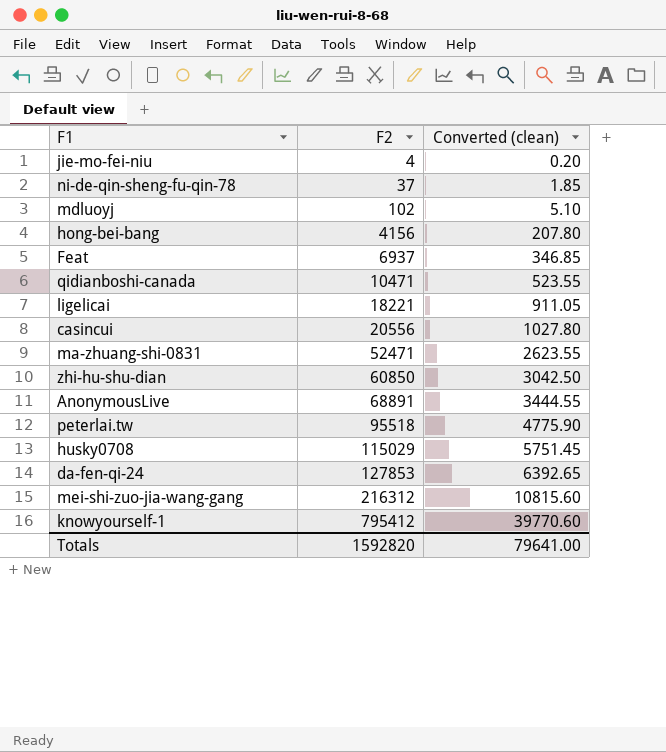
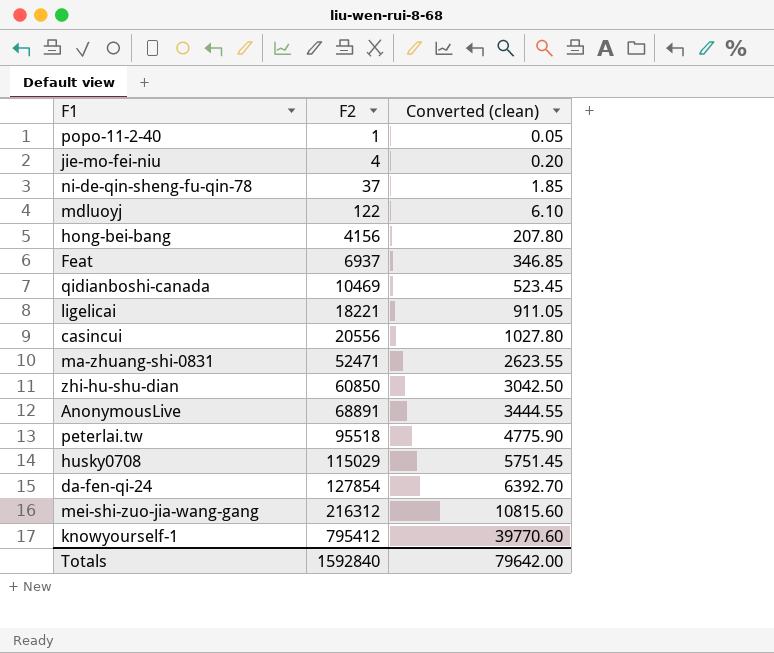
row popo-11-2-40: none -> 1 | 0.05
mdluoyj | F2: 102 -> 122
mdluoyj | Converted (clean): 5.10 -> 6.10
qidianboshi-canada | F2: 10471 -> 10469
qidianboshi-canada | Converted (clean): 523.55 -> 523.45
da-fen-qi-24 | F2: 127853 -> 127854
da-fen-qi-24 | Converted (clean): 6392.65 -> 6392.70
Totals | F2: 1592820 -> 1592840
Totals | Converted (clean): 79641.00 -> 79642.00

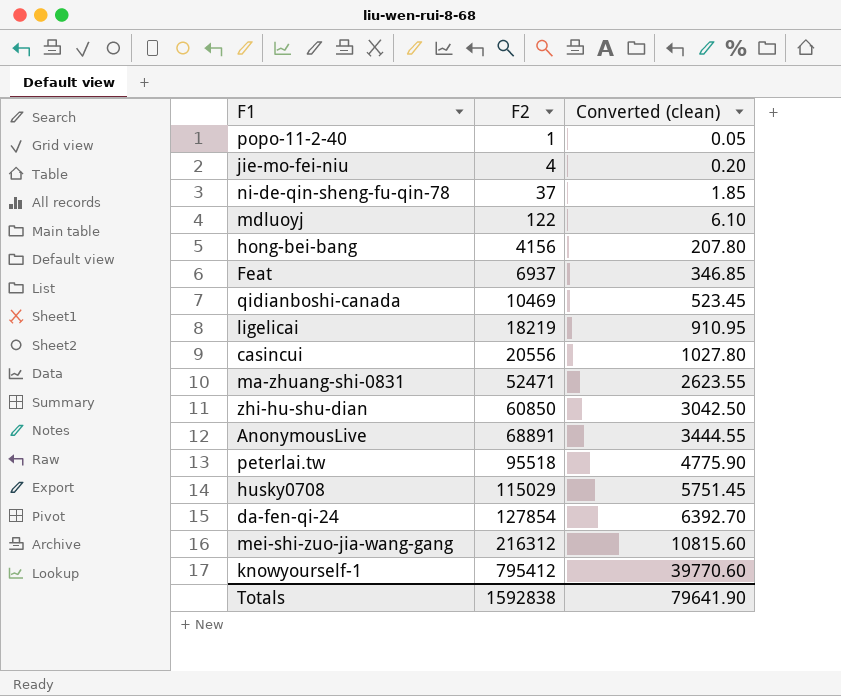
ligelicai | F2: 18221 -> 18219
ligelicai | Converted (clean): 911.05 -> 910.95
Totals | F2: 1592840 -> 1592838
Totals | Converted (clean): 79642.00 -> 79641.90

